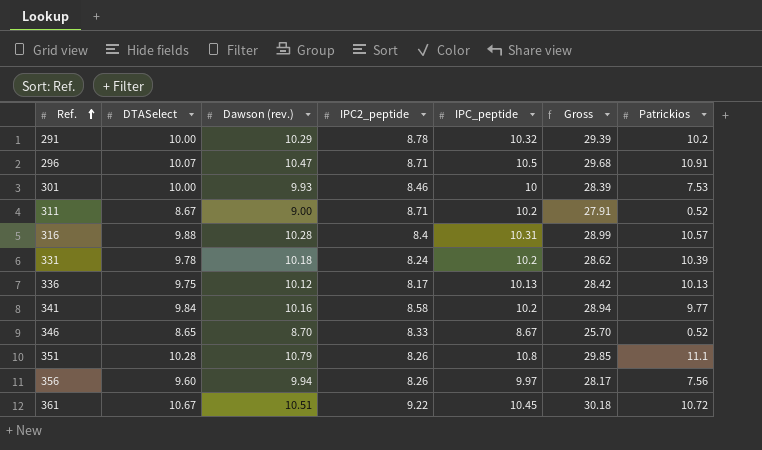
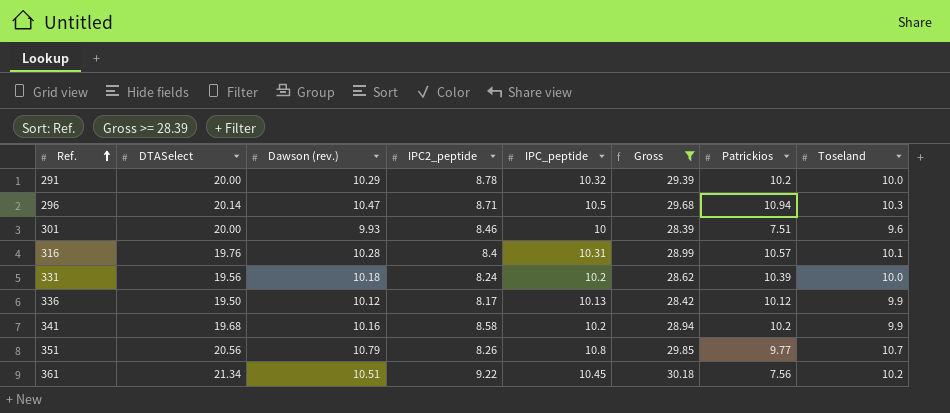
filter: none -> Gross >= 28.39
column Toseland | position: none -> 8
291 | DTASelect: 10.00 -> 20.00
296 | DTASelect: 10.07 -> 20.14
296 | Patrickios: 10.91 -> 10.94
301 | DTASelect: 10.00 -> 20.00
301 | Patrickios: 7.53 -> 7.51
316 | DTASelect: 9.88 -> 19.76
331 | DTASelect: 9.78 -> 19.56
336 | DTASelect: 9.75 -> 19.50
336 | Patrickios: 10.13 -> 10.12
341 | DTASelect: 9.84 -> 19.68
341 | Patrickios: 9.77 -> 10.2
351 | DTASelect: 10.28 -> 20.56
351 | Patrickios: 11.1 -> 9.77
361 | DTASelect: 10.67 -> 21.34
361 | Patrickios: 10.72 -> 7.56

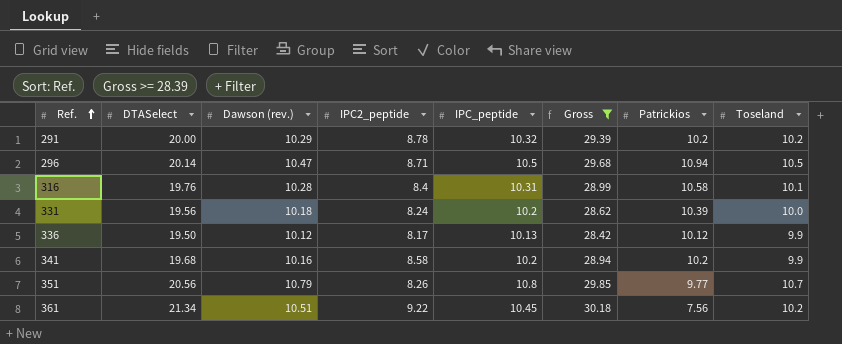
row 301: 20.00 | 9.93 | 8.46 | 10 | 28.39 | 7.51 | 9.6 -> none
291 | Toseland: 10.0 -> 10.2
296 | Toseland: 10.3 -> 10.5
316 | Patrickios: 10.57 -> 10.58

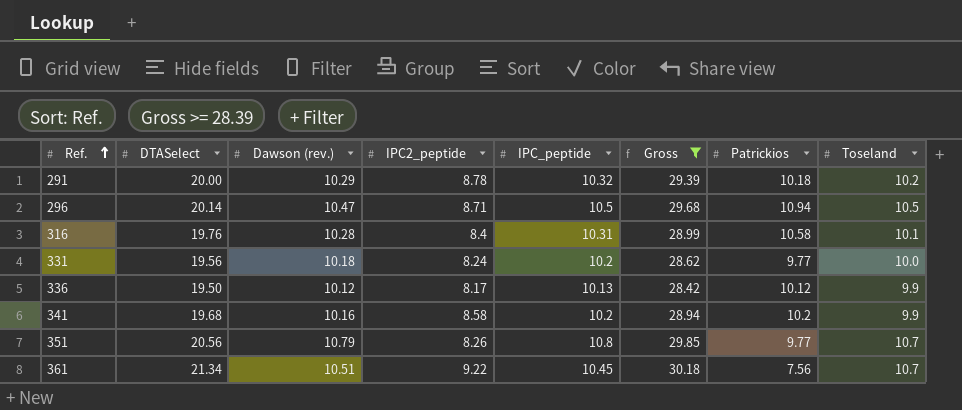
291 | Patrickios: 10.2 -> 10.18
331 | Patrickios: 10.39 -> 9.77
361 | Toseland: 10.2 -> 10.7

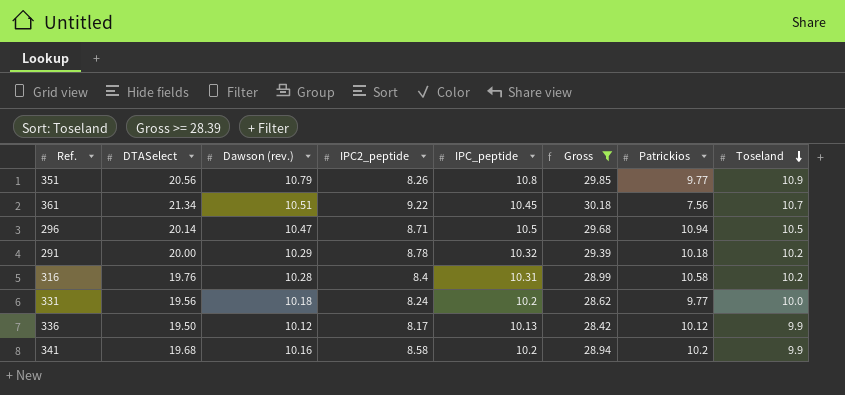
row order: Ref. ascending -> Toseland descending
351 | Toseland: 10.7 -> 10.9
316 | Toseland: 10.1 -> 10.2

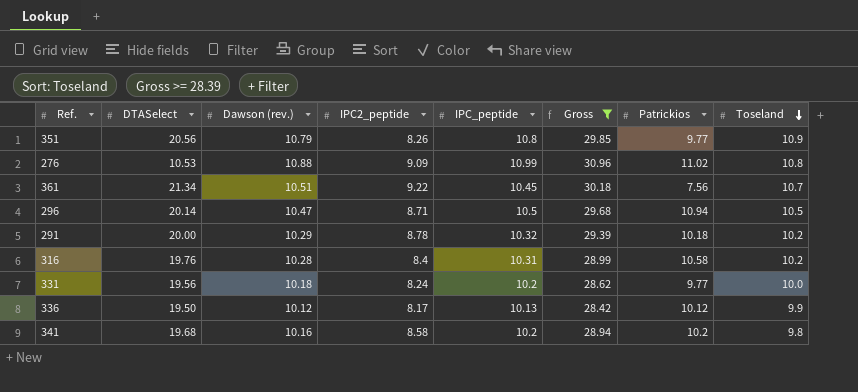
row 276: none -> 10.53 | 10.88 | 9.09 | 10.99 | 30.96 | 11.02 | 10.8
341 | Toseland: 9.9 -> 9.8

